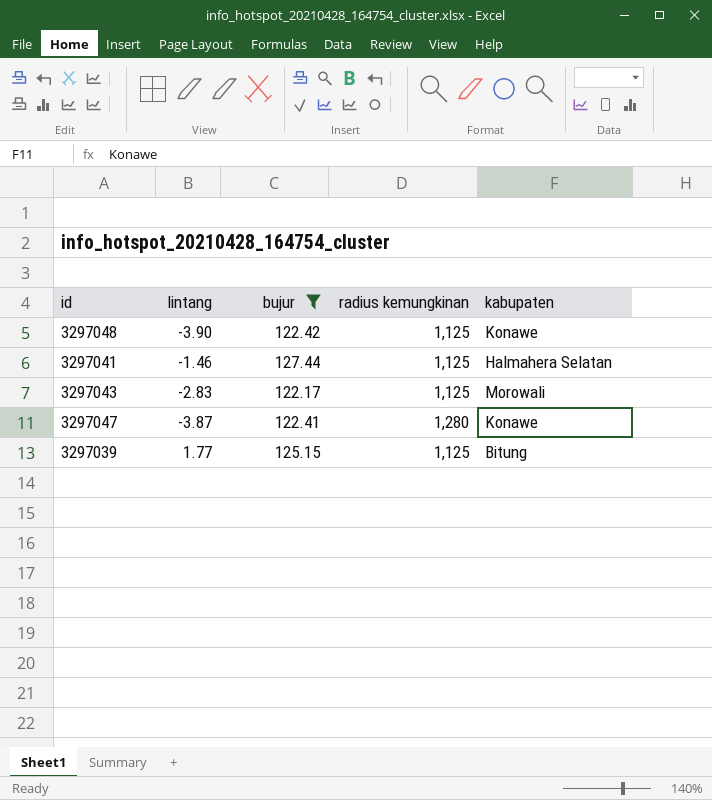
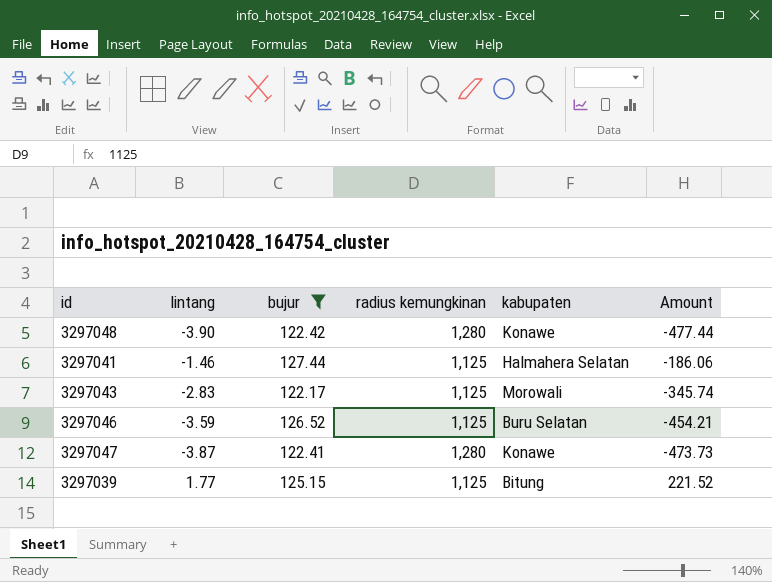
column Amount | formula: none -> [lintang] * [bujur]
3297048 | radius kemungkinan: 1,125 -> 1,280
row 3297046: none -> -3.59 | 126.52 | 1,125 | Buru Selatan | -454.21

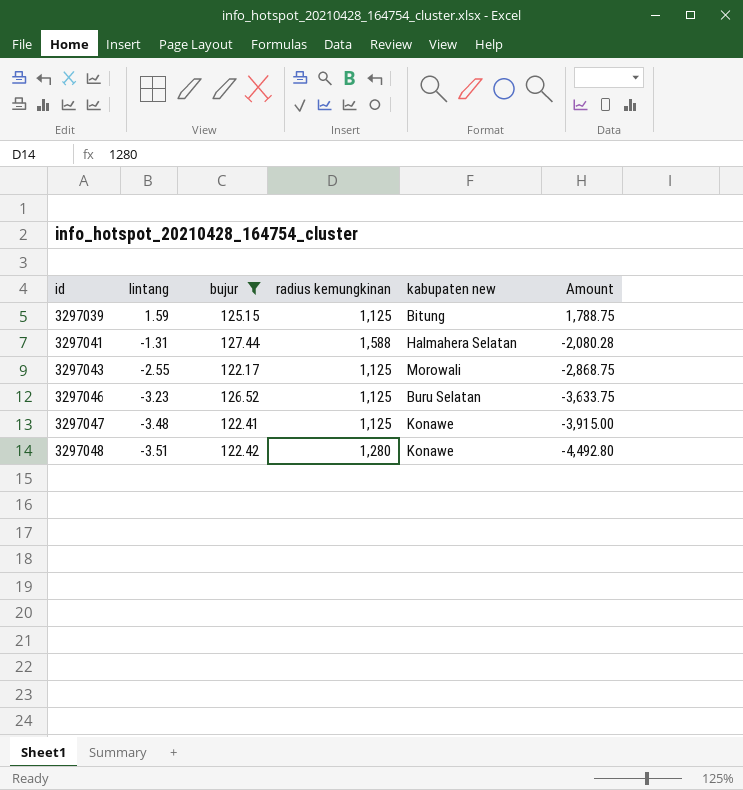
row order: none -> id ascending
column name: kabupaten -> kabupaten new
column Amount | formula: [lintang] * [bujur] -> [lintang] * [radius kemungkinan]
3297039 | lintang: 1.77 -> 1.59
3297041 | lintang: -1.46 -> -1.31
3297041 | radius kemungkinan: 1,125 -> 1,588
3297043 | lintang: -2.83 -> -2.55
3297046 | lintang: -3.59 -> -3.23
3297047 | lintang: -3.87 -> -3.48
3297047 | radius kemungkinan: 1,280 -> 1,125
3297048 | lintang: -3.90 -> -3.51

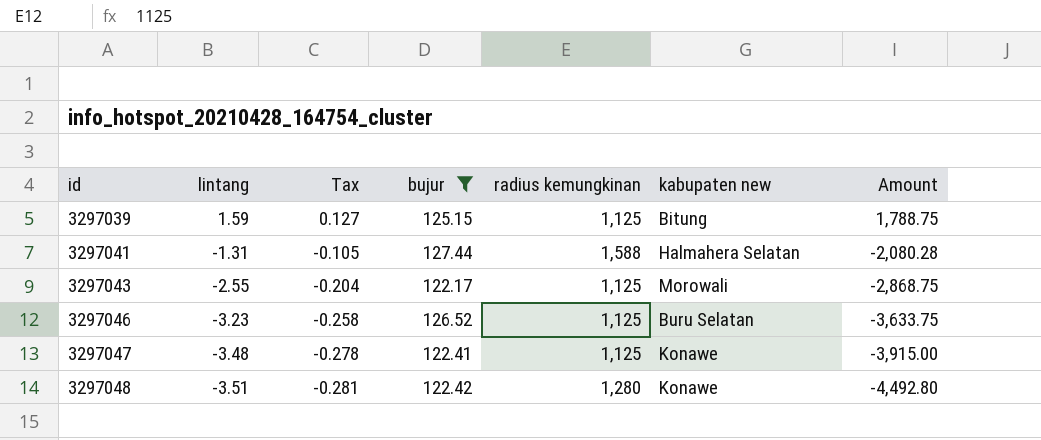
column Tax | formula: none -> [lintang] * 0.08

